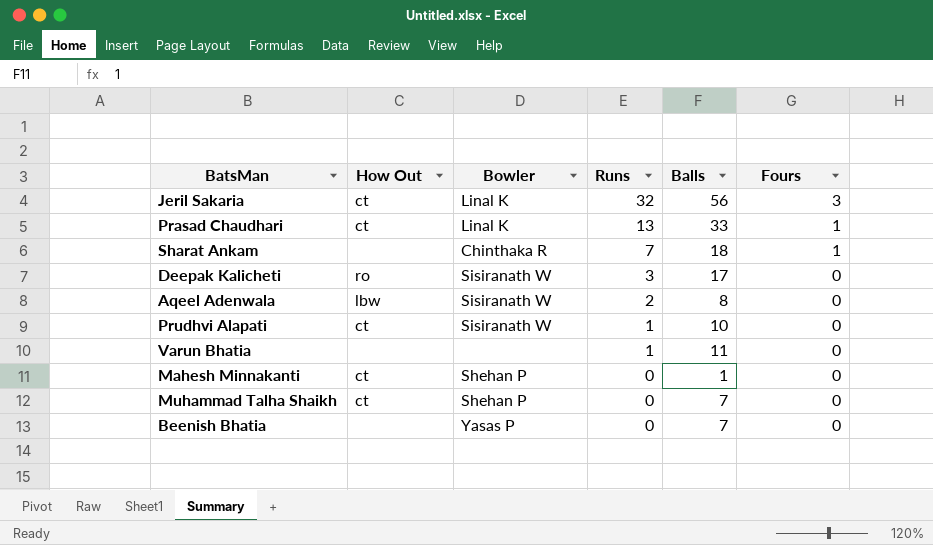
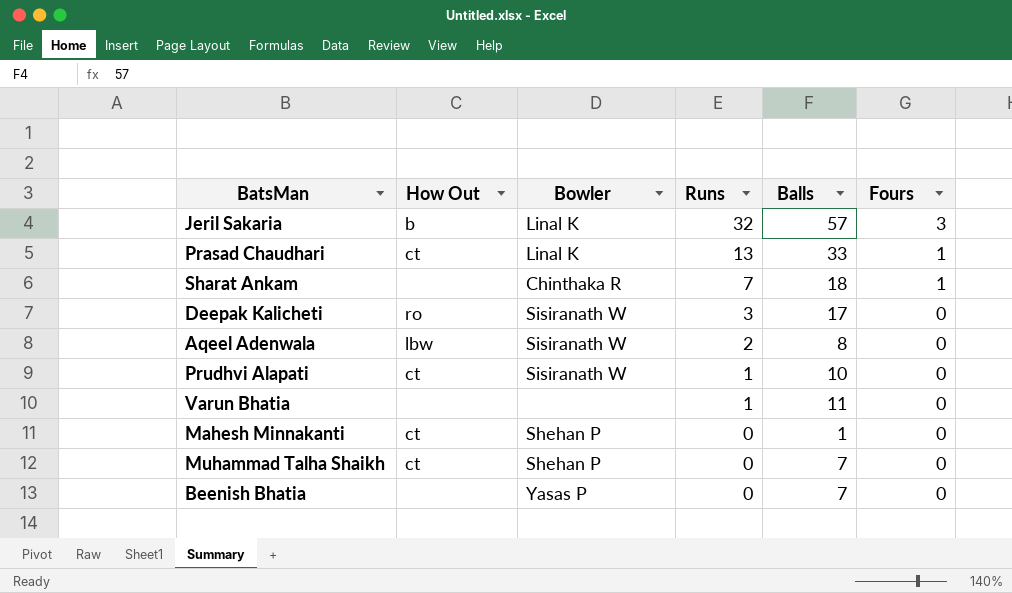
Jeril Sakaria | How Out: ct -> b
Jeril Sakaria | Balls: 56 -> 57

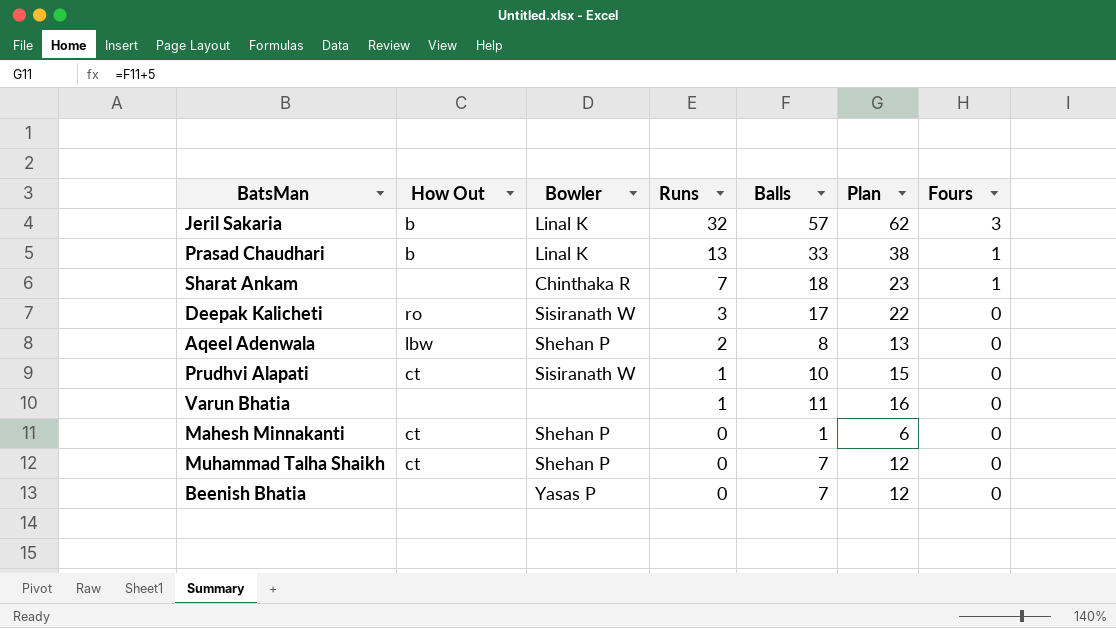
column Plan | formula: none -> [Balls] + 5
Prasad Chaudhari | How Out: ct -> b
Aqeel Adenwala | Bowler: Sisiranath W -> Shehan P

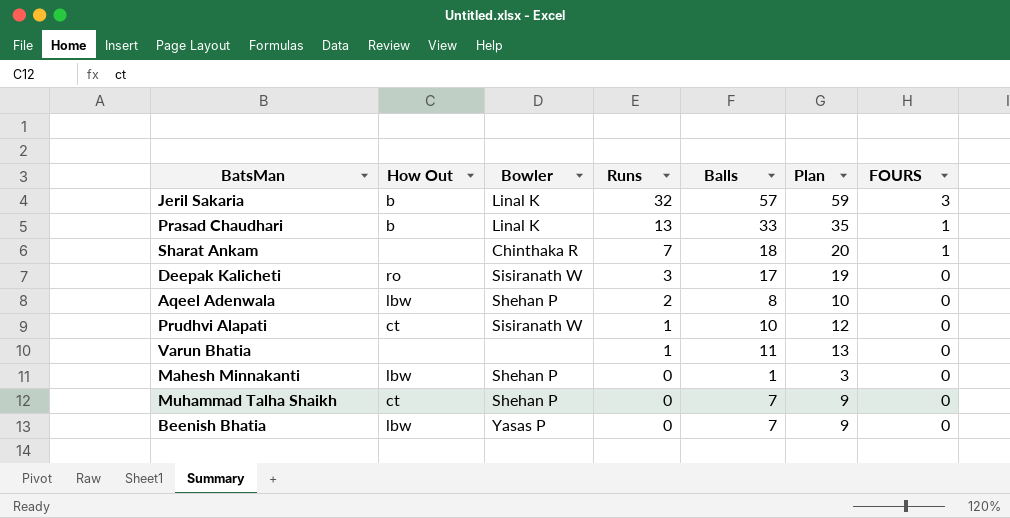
column Plan | formula: [Balls] + 5 -> [Balls] + 2
column name: Fours -> FOURS
Mahesh Minnakanti | How Out: ct -> lbw
Beenish Bhatia | How Out: none -> lbw

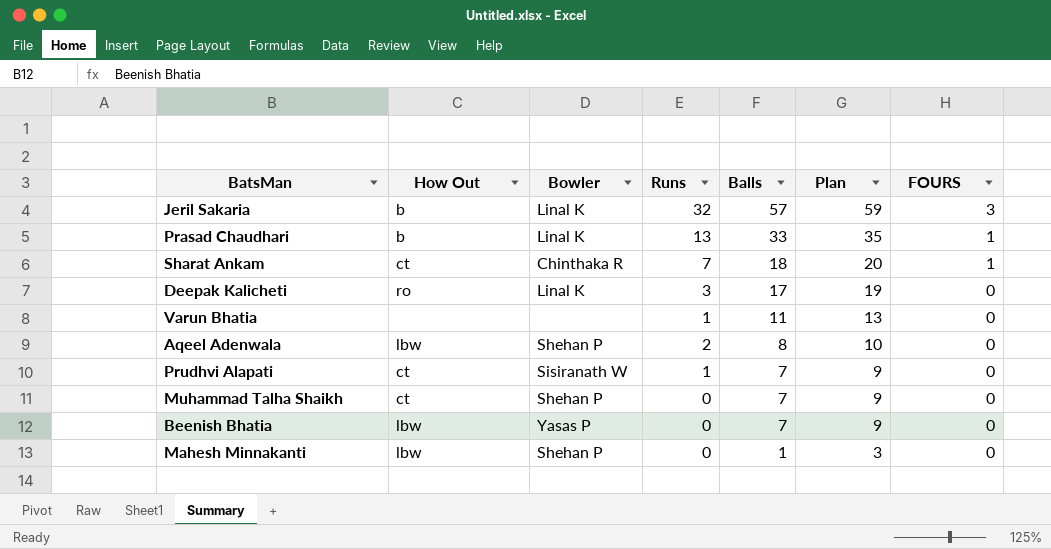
row order: Runs descending -> Balls descending
Sharat Ankam | How Out: none -> ct
Deepak Kalicheti | Bowler: Sisiranath W -> Linal K
Prudhvi Alapati | Balls: 10 -> 7
Prudhvi Alapati | Plan: 12 -> 9

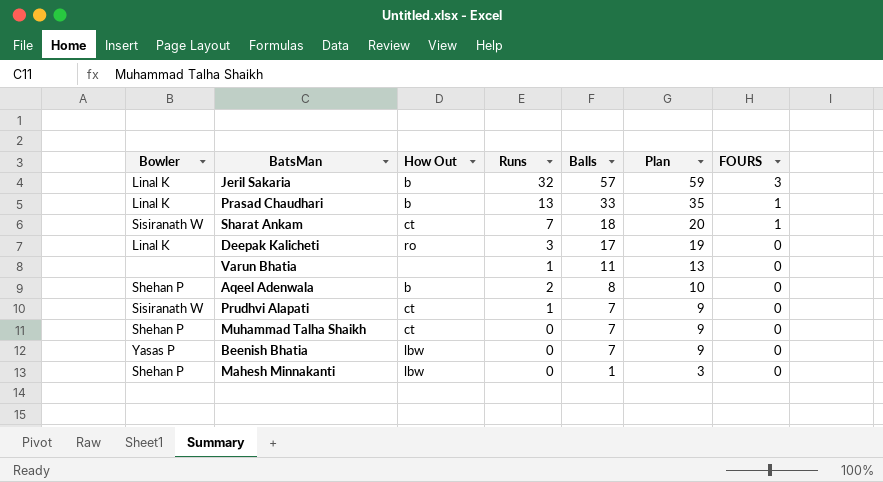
column Bowler | position: 3 -> 1
Sharat Ankam | Bowler: Chinthaka R -> Sisiranath W
Aqeel Adenwala | How Out: lbw -> b

